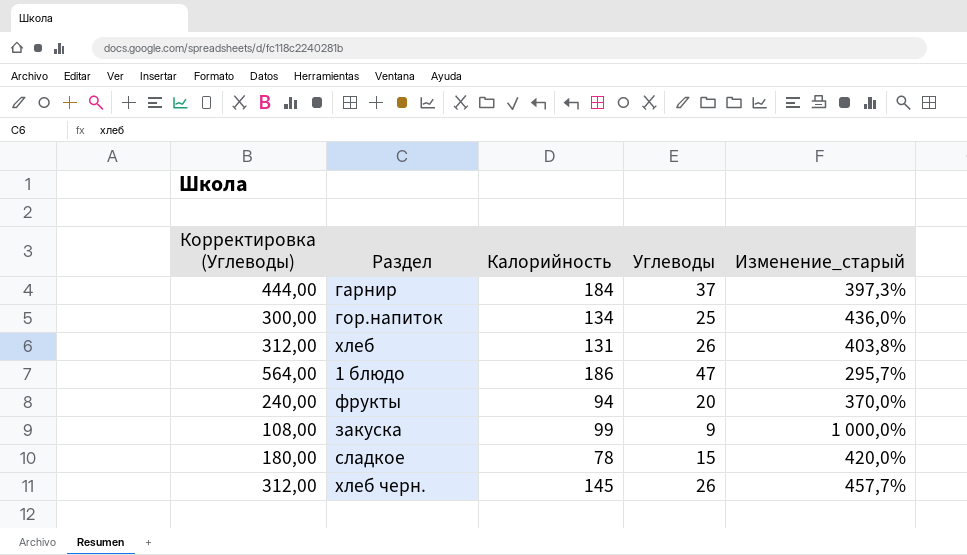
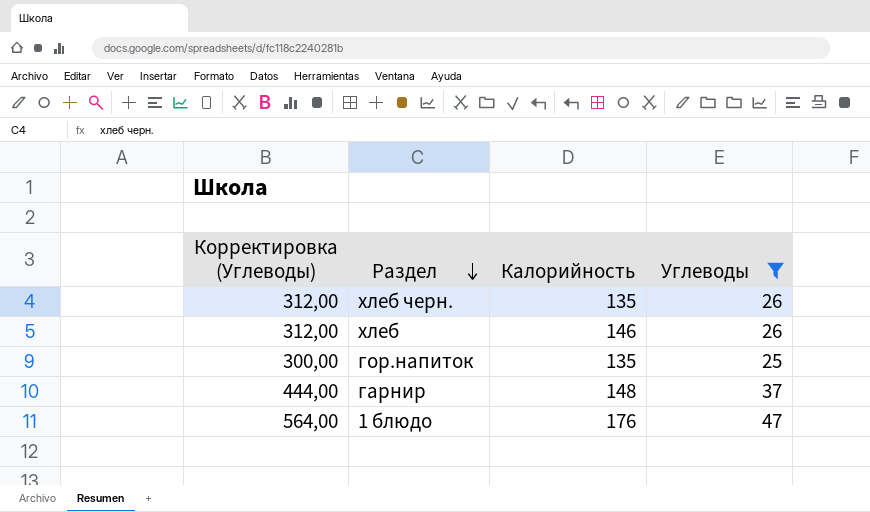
filter: none -> Углеводы >= 25
row order: none -> Раздел descending
column Изменение_старый | formula: ([Калорийность] - [Углеводы]) / [Углеводы] -> none
хлеб черн. | Калорийность: 145 -> 135
хлеб | Калорийность: 131 -> 146
гор.напиток | Калорийность: 134 -> 135
гарнир | Калорийность: 184 -> 148
1 блюдо | Калорийность: 186 -> 176

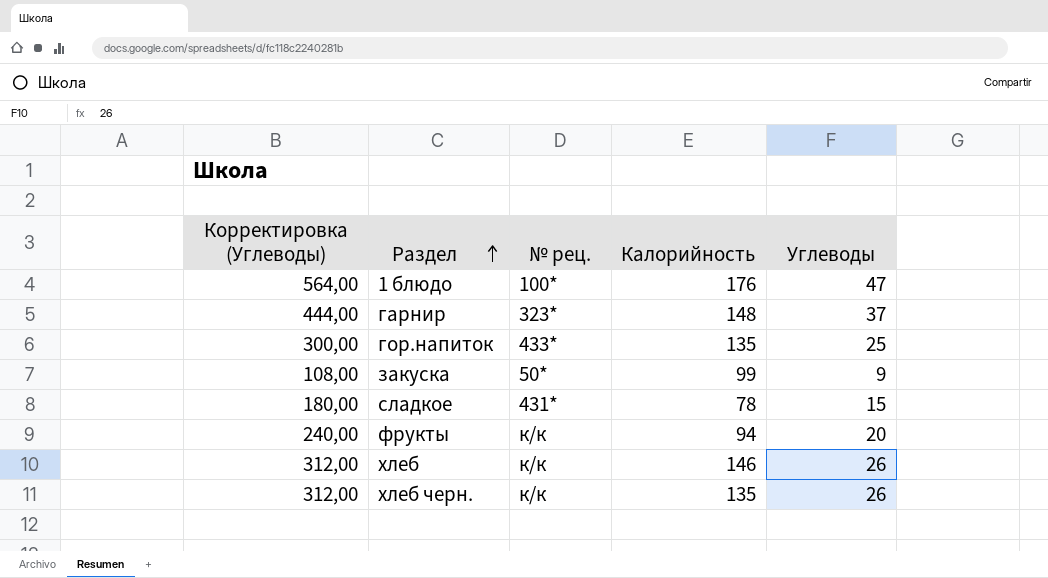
filter: Углеводы >= 25 -> none
row order: Раздел descending -> Раздел ascending
column № рец. | position: none -> 3

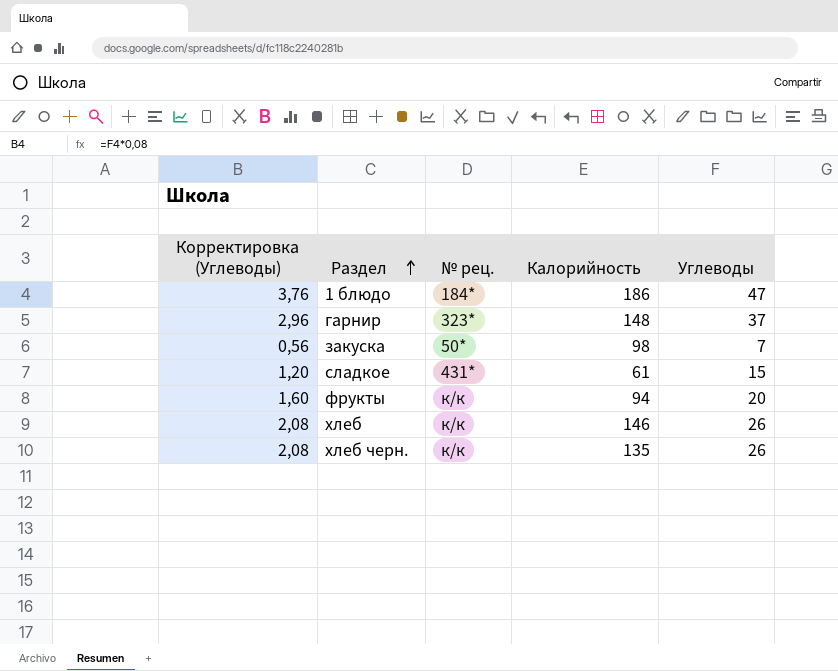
column Корректировка (Углеводы) | formula: [Углеводы] * 12 -> [Углеводы] * 0,08
row гор.напиток: 300,00 | 433* | 135 | 25 -> none
1 блюдо | № рец.: 100* -> 184*
1 блюдо | Калорийность: 176 -> 186
закуска | Калорийность: 99 -> 98
закуска | Углеводы: 9 -> 7
сладкое | Калорийность: 78 -> 61

